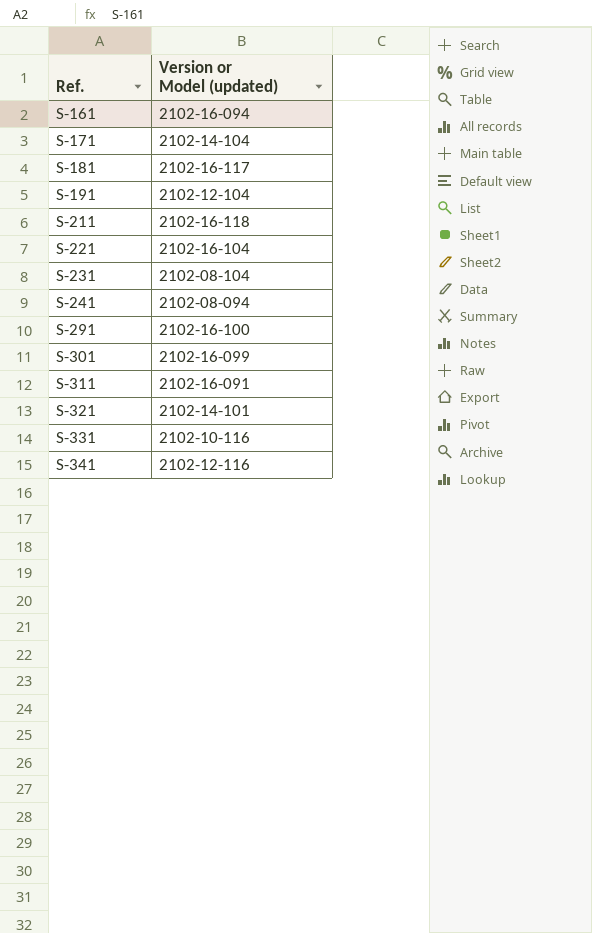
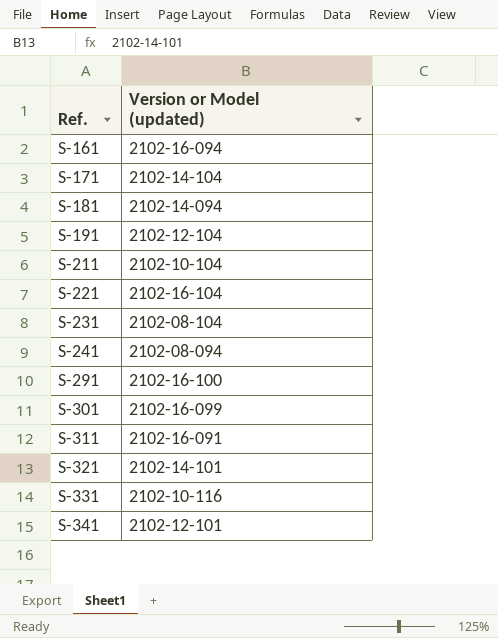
S-181 | Version or Model (updated): 2102-16-117 -> 2102-14-094
S-211 | Version or Model (updated): 2102-16-118 -> 2102-10-104
S-341 | Version or Model (updated): 2102-12-116 -> 2102-12-101

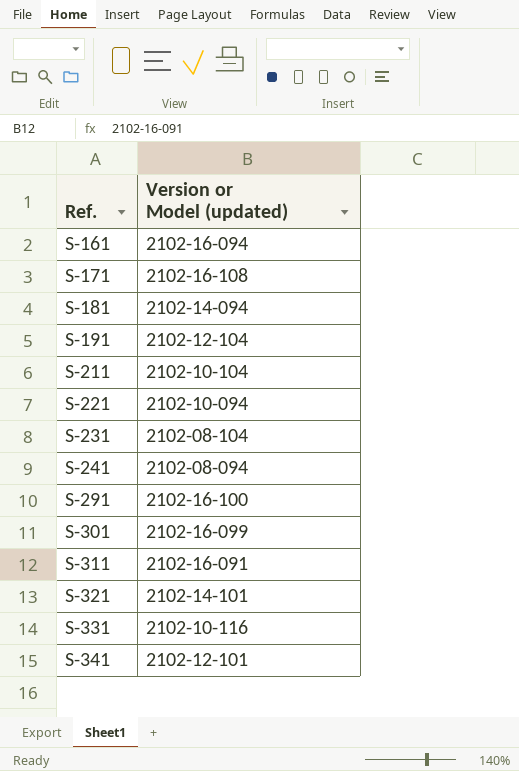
S-171 | Version or Model (updated): 2102-14-104 -> 2102-16-108
S-221 | Version or Model (updated): 2102-16-104 -> 2102-10-094

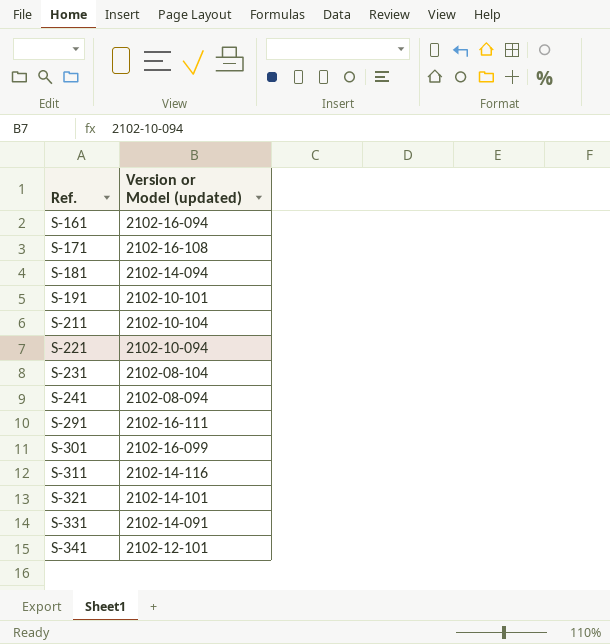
S-191 | Version or Model (updated): 2102-12-104 -> 2102-10-101
S-291 | Version or Model (updated): 2102-16-100 -> 2102-16-111
S-311 | Version or Model (updated): 2102-16-091 -> 2102-14-116
S-331 | Version or Model (updated): 2102-10-116 -> 2102-14-091

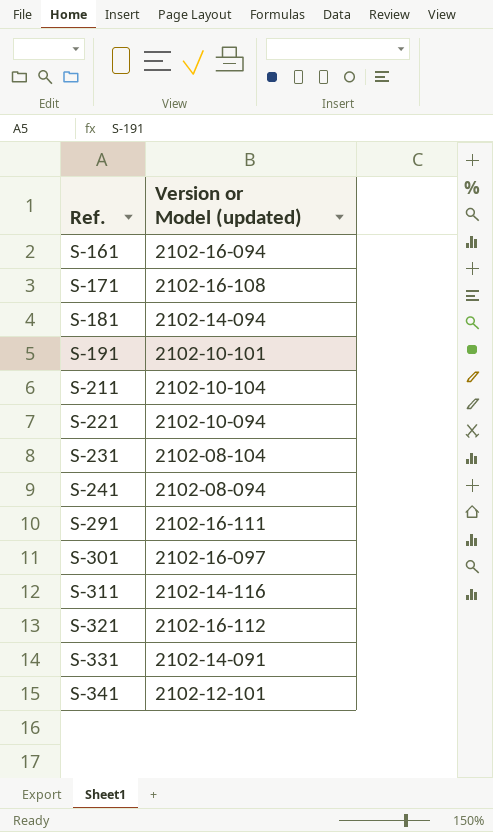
S-301 | Version or Model (updated): 2102-16-099 -> 2102-16-097
S-321 | Version or Model (updated): 2102-14-101 -> 2102-16-112

